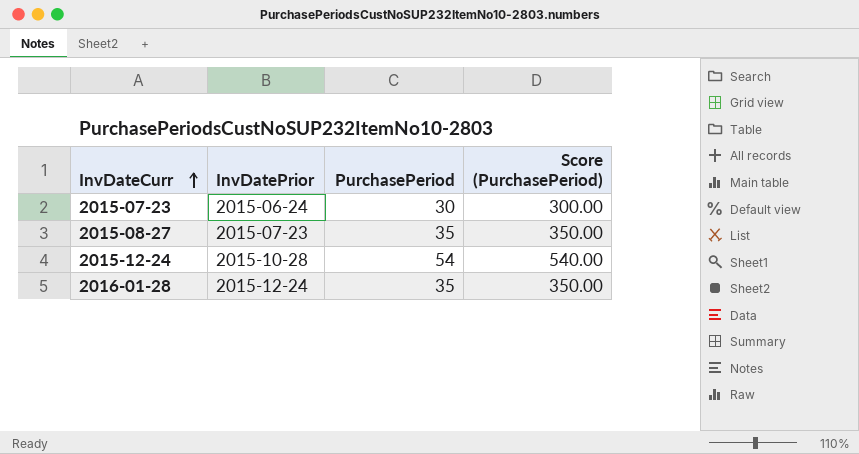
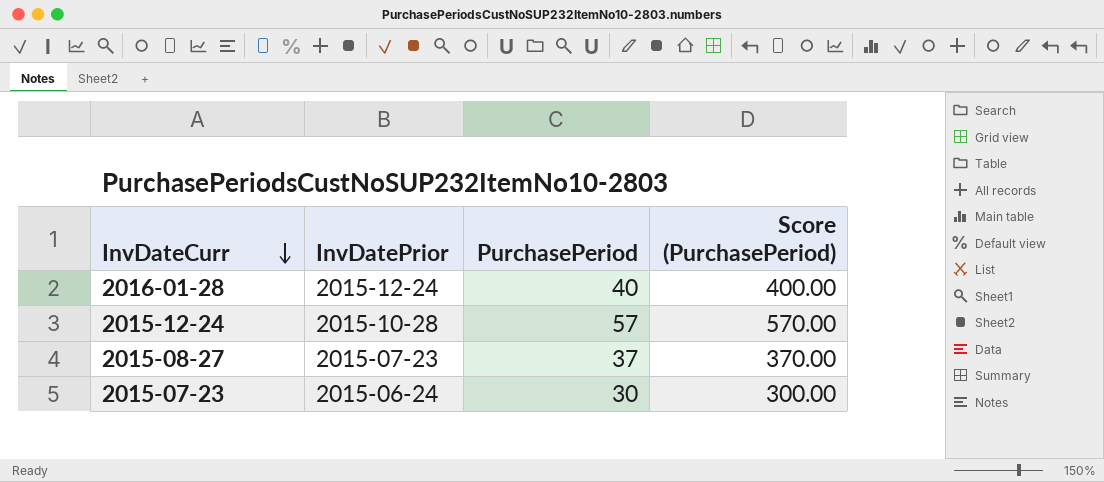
row order: InvDateCurr ascending -> InvDateCurr descending
2016-01-28 | PurchasePeriod: 35 -> 40
2016-01-28 | Score (PurchasePeriod): 350.00 -> 400.00
2015-12-24 | PurchasePeriod: 54 -> 57
2015-12-24 | Score (PurchasePeriod): 540.00 -> 570.00
2015-08-27 | PurchasePeriod: 35 -> 37
2015-08-27 | Score (PurchasePeriod): 350.00 -> 370.00

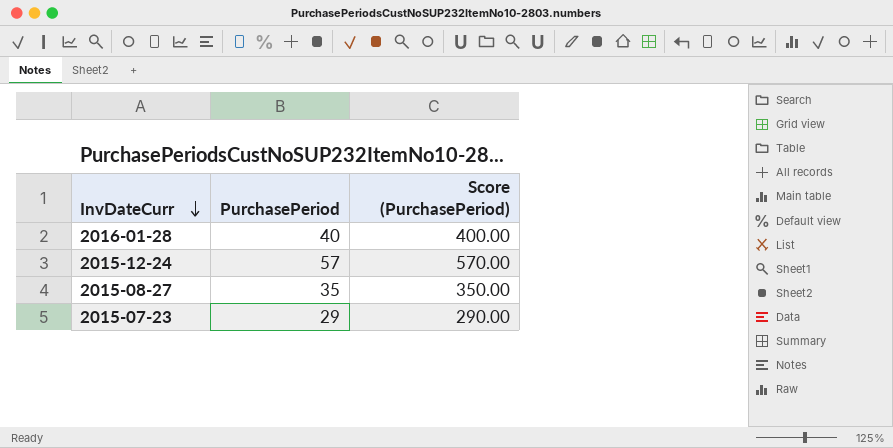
column InvDatePrior | position: 2 -> none
2015-08-27 | PurchasePeriod: 37 -> 35
2015-08-27 | Score (PurchasePeriod): 370.00 -> 350.00
2015-07-23 | PurchasePeriod: 30 -> 29
2015-07-23 | Score (PurchasePeriod): 300.00 -> 290.00

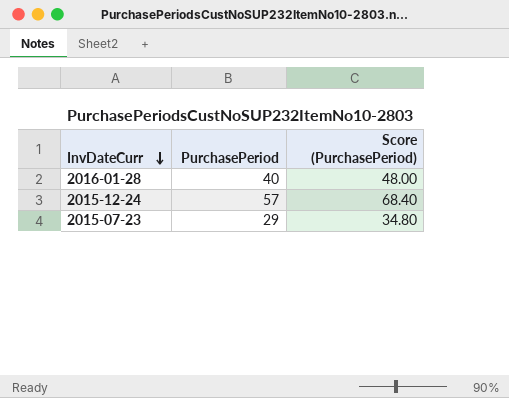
column Score (PurchasePeriod) | formula: [PurchasePeriod] * 10 -> [PurchasePeriod] * 1.2
row 2015-08-27: 35 | 350.00 -> none

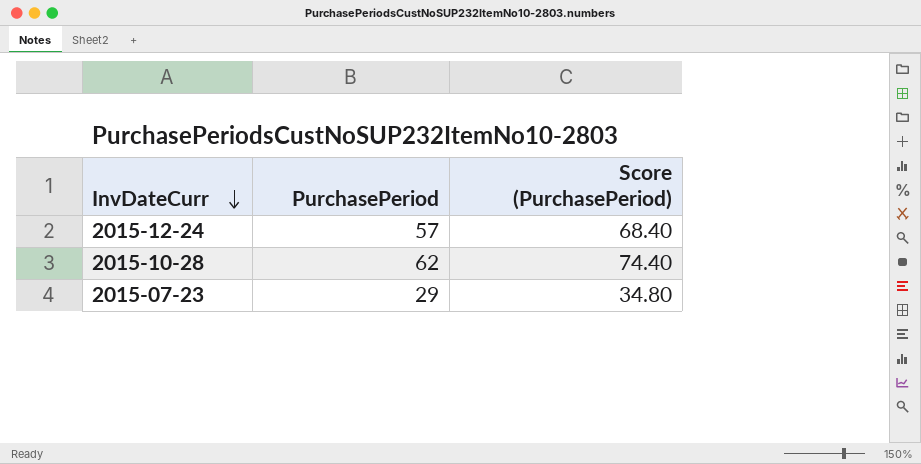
row 2016-01-28: 40 | 48.00 -> none
row 2015-10-28: none -> 62 | 74.40

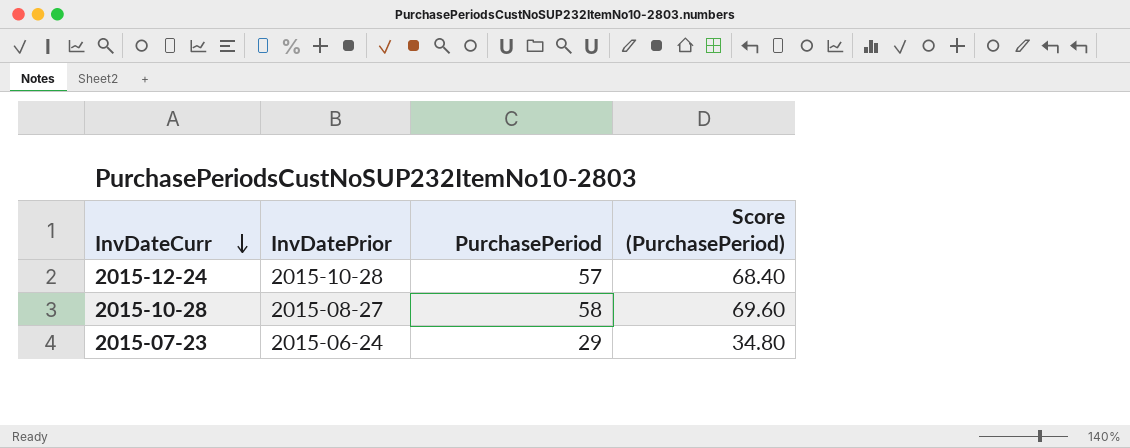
column InvDatePrior | position: none -> 2
2015-10-28 | PurchasePeriod: 62 -> 58
2015-10-28 | Score (PurchasePeriod): 74.40 -> 69.60

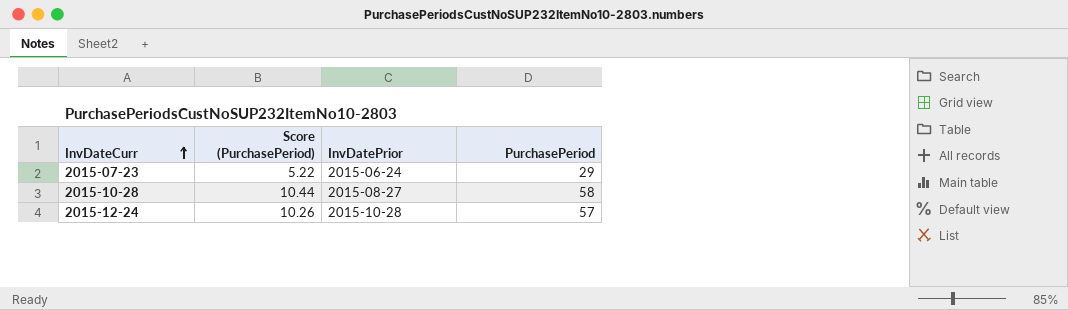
row order: InvDateCurr descending -> InvDateCurr ascending
column Score (PurchasePeriod) | formula: [PurchasePeriod] * 1.2 -> [PurchasePeriod] * 0.18
column Score (PurchasePeriod) | position: 4 -> 2

